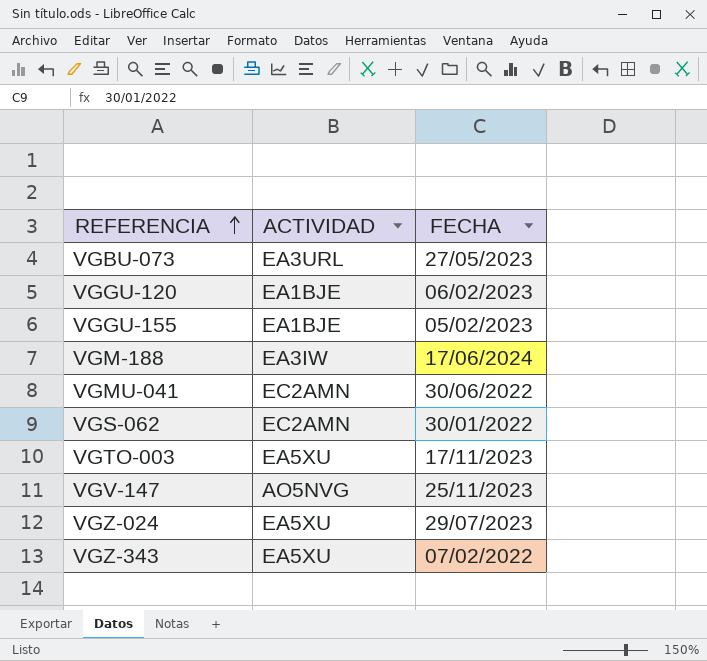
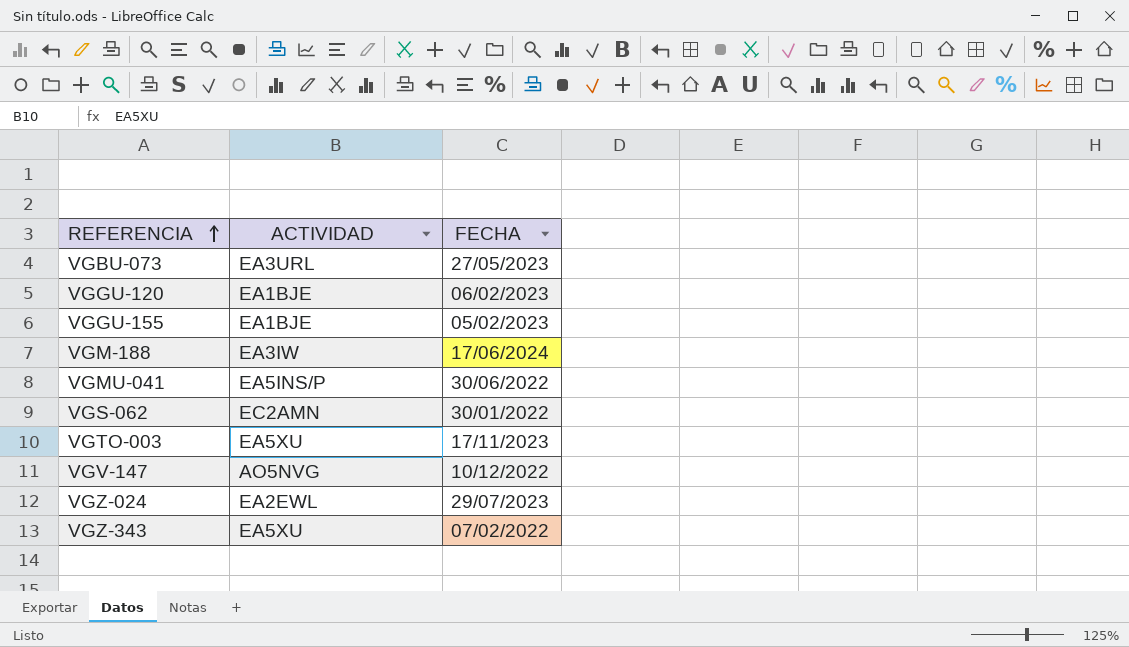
VGMU-041 | ACTIVIDAD: EC2AMN -> EA5INS/P
VGV-147 | FECHA: 25/11/2023 -> 10/12/2022
VGZ-024 | ACTIVIDAD: EA5XU -> EA2EWL

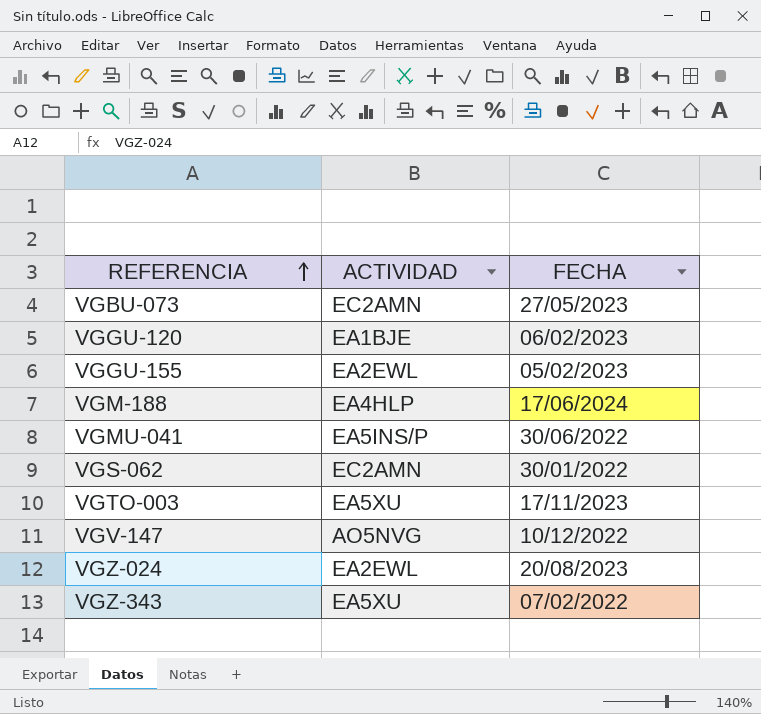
VGBU-073 | ACTIVIDAD: EA3URL -> EC2AMN
VGGU-155 | ACTIVIDAD: EA1BJE -> EA2EWL
VGM-188 | ACTIVIDAD: EA3IW -> EA4HLP
VGZ-024 | FECHA: 29/07/2023 -> 20/08/2023

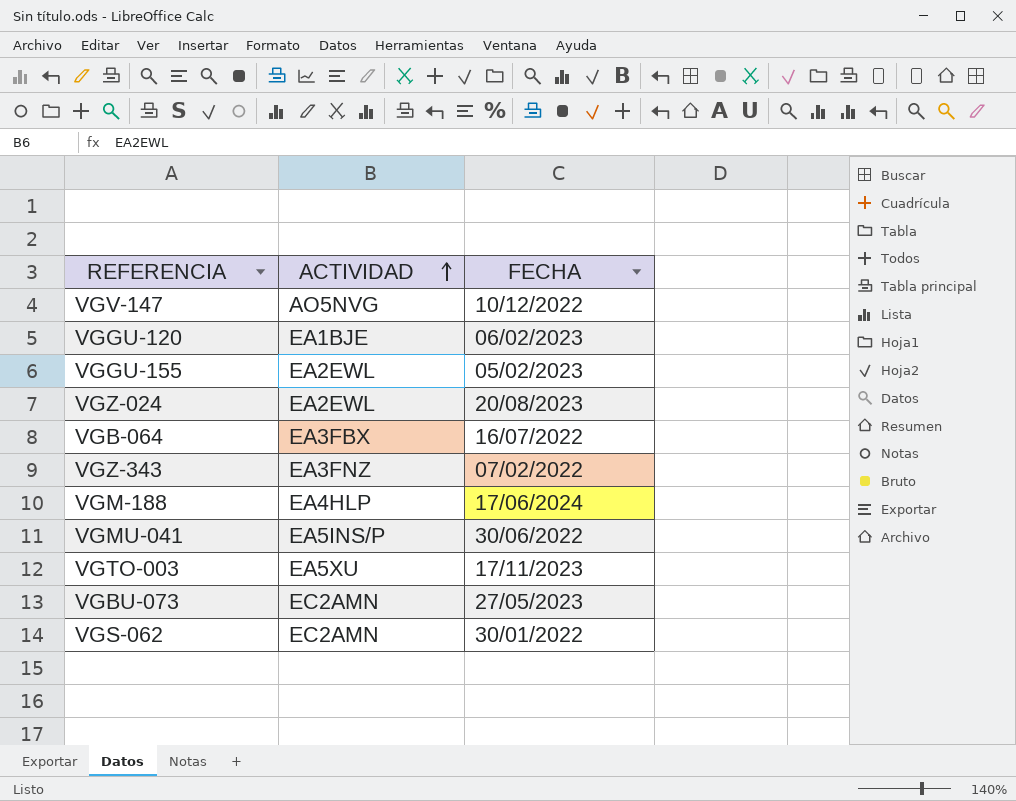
row order: REFERENCIA ascending -> ACTIVIDAD ascending
row VGB-064: none -> EA3FBX | 16/07/2022
VGZ-343 | ACTIVIDAD: EA5XU -> EA3FNZ

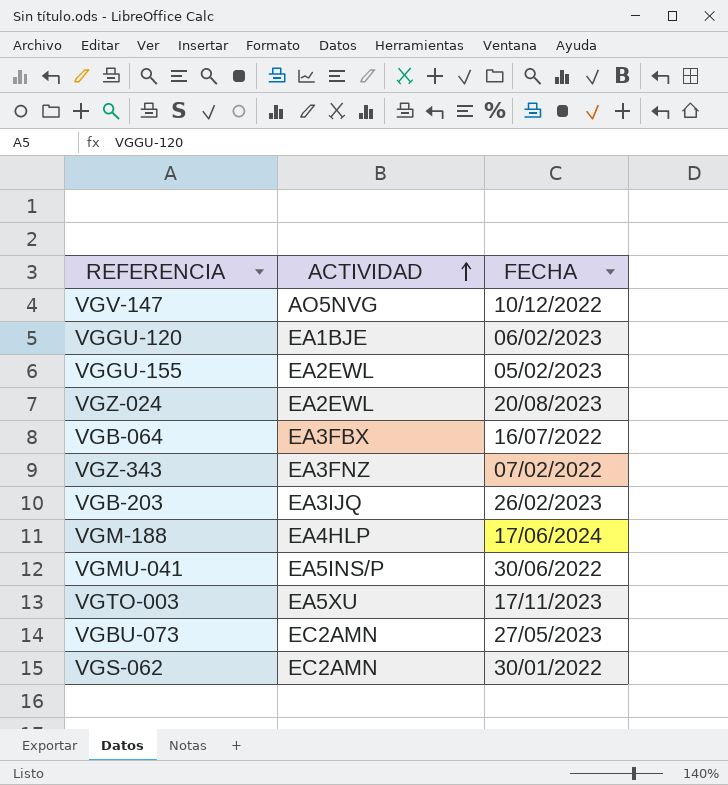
row VGB-203: none -> EA3IJQ | 26/02/2023

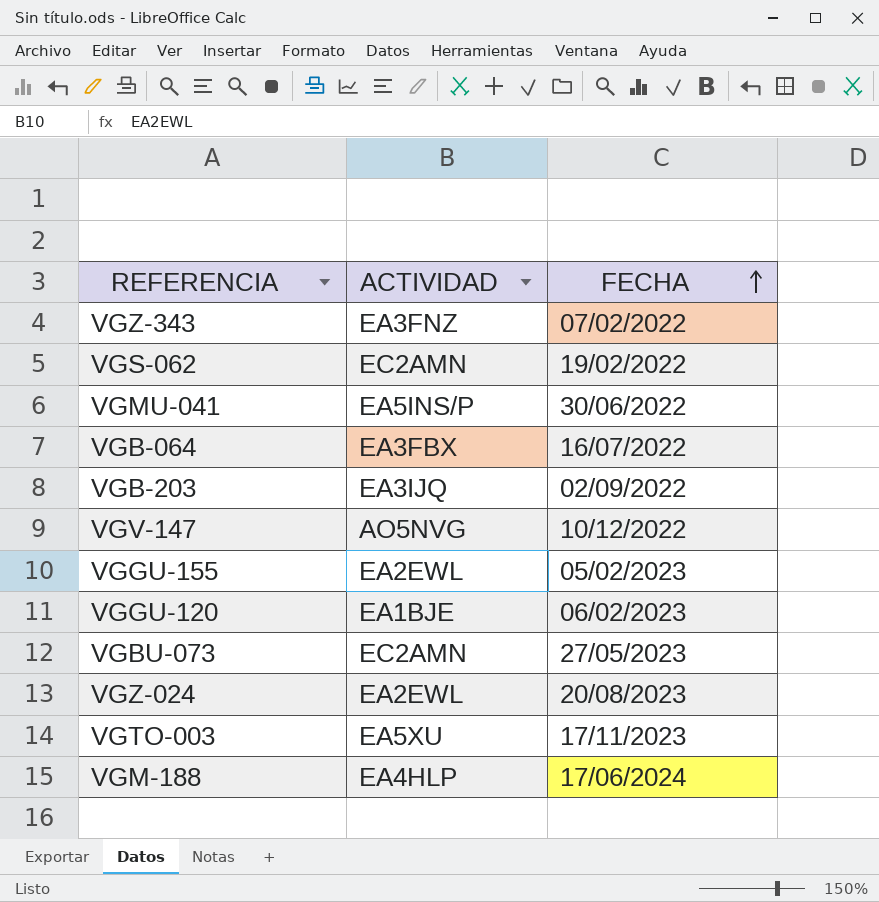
row order: ACTIVIDAD ascending -> FECHA ascending
VGS-062 | FECHA: 30/01/2022 -> 19/02/2022
VGB-203 | FECHA: 26/02/2023 -> 02/09/2022

